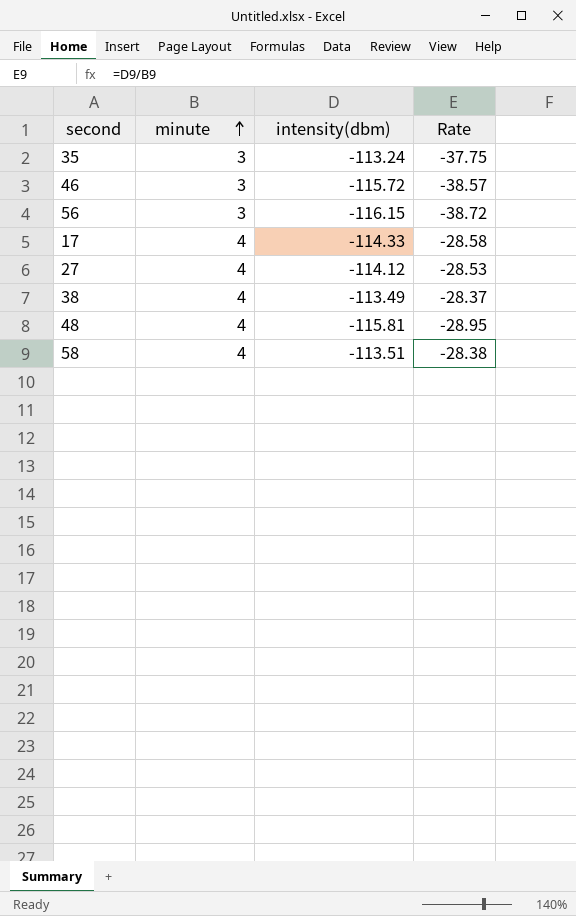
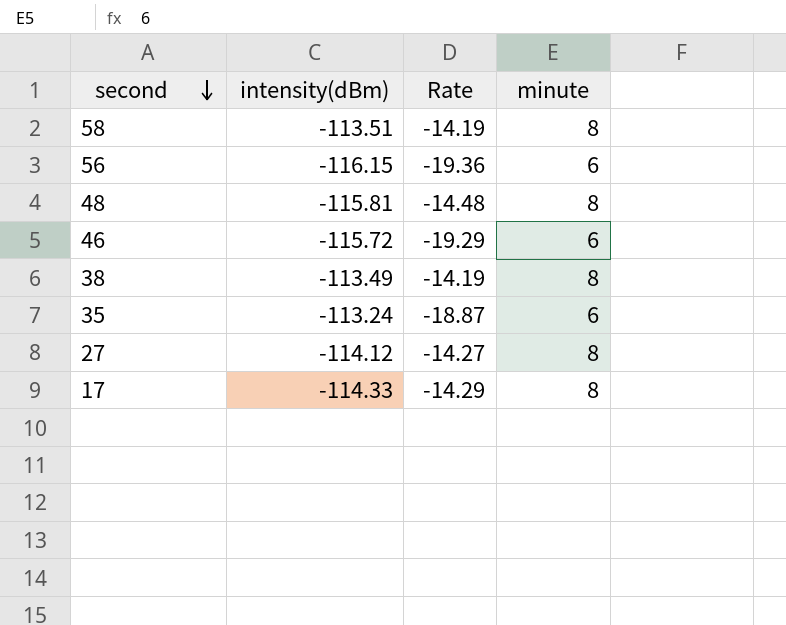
row order: minute ascending -> second descending
column name: intensity(dbm) -> intensity(dBm)
column minute | position: 2 -> 4
58 | Rate: -28.38 -> -14.19
58 | minute: 4 -> 8
56 | Rate: -38.72 -> -19.36
56 | minute: 3 -> 6
48 | Rate: -28.95 -> -14.48
48 | minute: 4 -> 8
46 | Rate: -38.57 -> -19.29
46 | minute: 3 -> 6
38 | Rate: -28.37 -> -14.19
38 | minute: 4 -> 8
35 | Rate: -37.75 -> -18.87
35 | minute: 3 -> 6
27 | Rate: -28.53 -> -14.27
27 | minute: 4 -> 8
17 | Rate: -28.58 -> -14.29
17 | minute: 4 -> 8

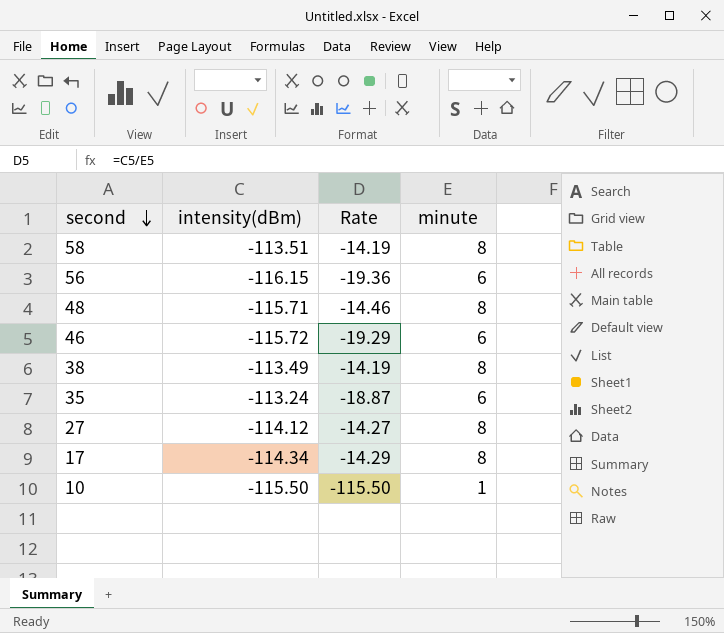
48 | intensity(dBm): -115.81 -> -115.71
48 | Rate: -14.48 -> -14.46
17 | intensity(dBm): -114.33 -> -114.34
row 10: none -> -115.50 | -115.50 | 1

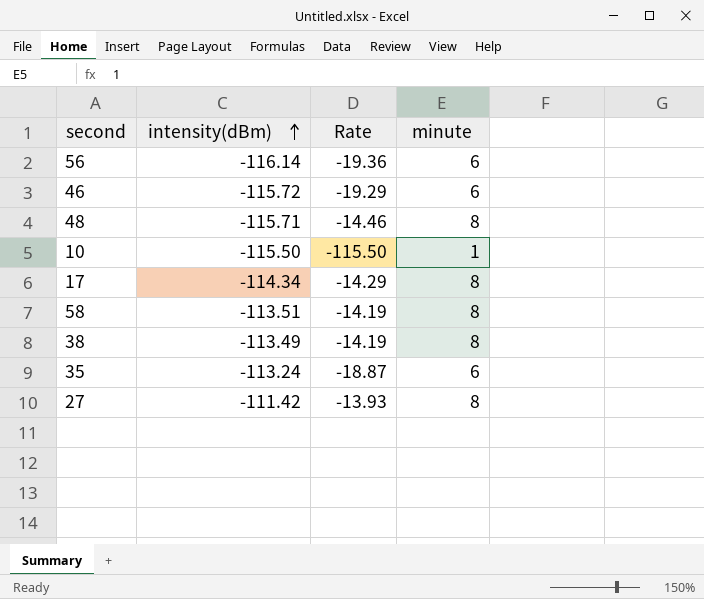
row order: second descending -> intensity(dBm) ascending
56 | intensity(dBm): -116.15 -> -116.14
27 | intensity(dBm): -114.12 -> -111.42
27 | Rate: -14.27 -> -13.93

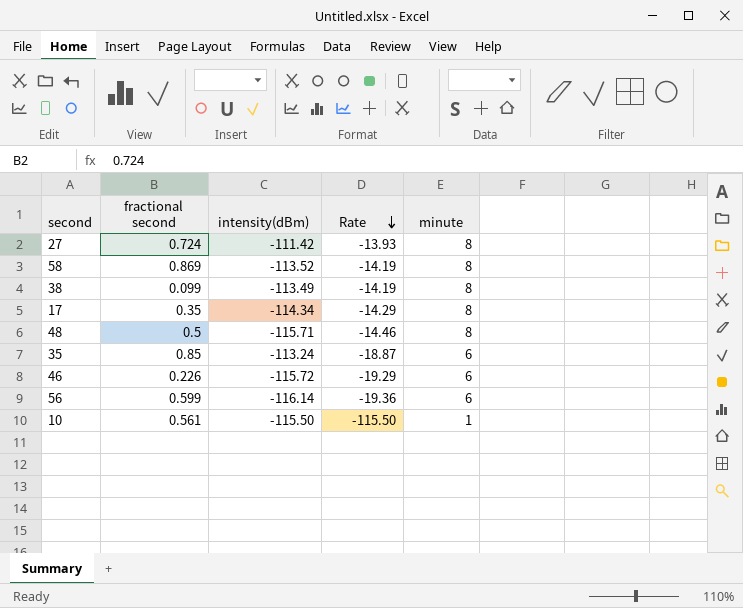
row order: intensity(dBm) ascending -> Rate descending
column fractional second | position: none -> 2
58 | intensity(dBm): -113.51 -> -113.52

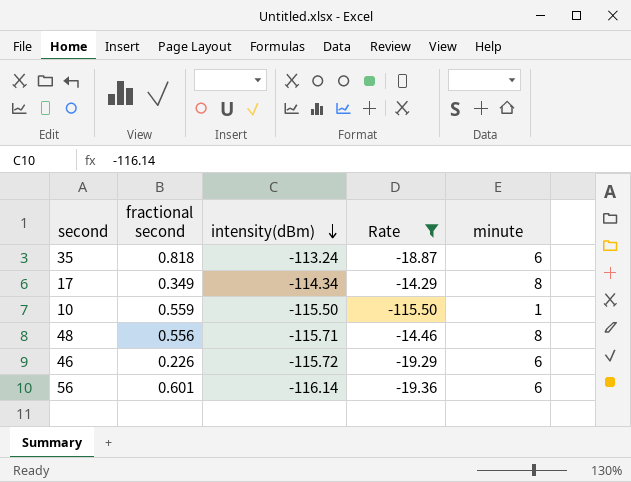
filter: none -> Rate <= -14.29
row order: Rate descending -> intensity(dBm) descending
35 | fractional second: 0.85 -> 0.818
17 | fractional second: 0.35 -> 0.349
10 | fractional second: 0.561 -> 0.559
48 | fractional second: 0.5 -> 0.556
56 | fractional second: 0.599 -> 0.601

